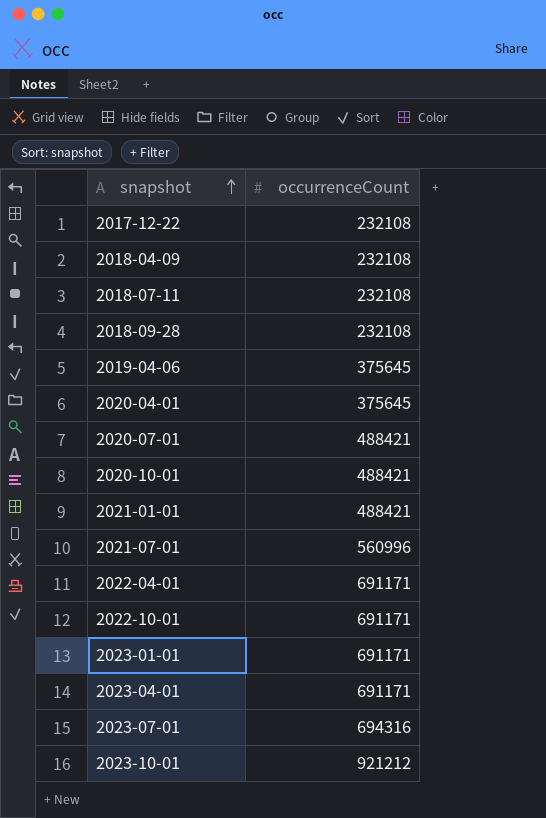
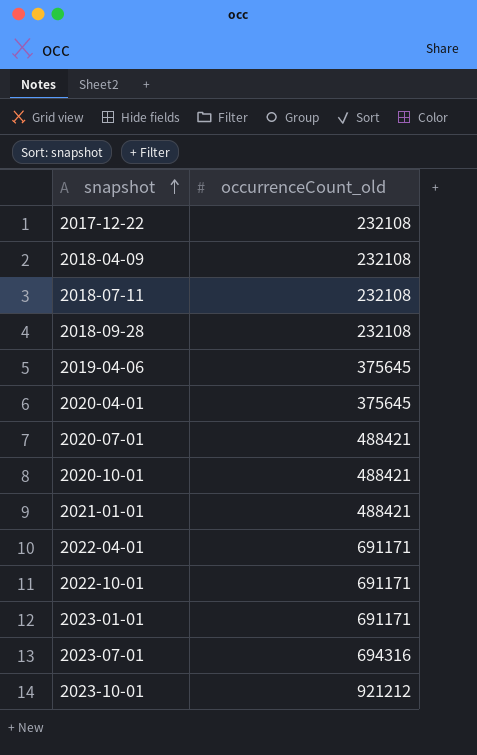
column name: occurrenceCount -> occurrenceCount_old
row 2021-07-01: 560996 -> none
row 2023-04-01: 691171 -> none

